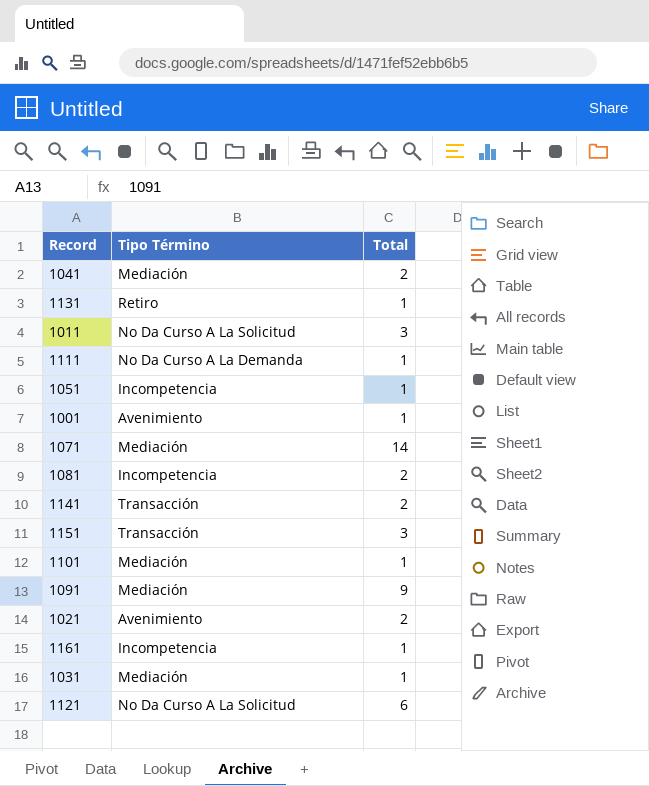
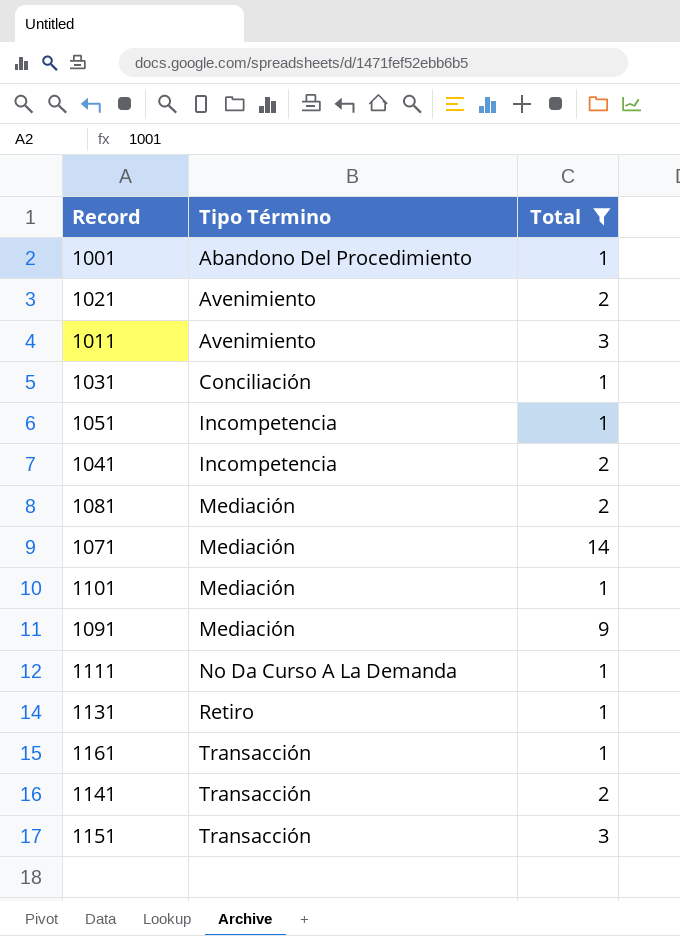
filter: none -> Total != 6
row order: none -> Tipo Término ascending
1001 | Tipo Término: Avenimiento -> Abandono Del Procedimiento
1011 | Tipo Término: No Da Curso A La Solicitud -> Avenimiento
1031 | Tipo Término: Mediación -> Conciliación
1041 | Tipo Término: Mediación -> Incompetencia
1081 | Tipo Término: Incompetencia -> Mediación
1161 | Tipo Término: Incompetencia -> Transacción

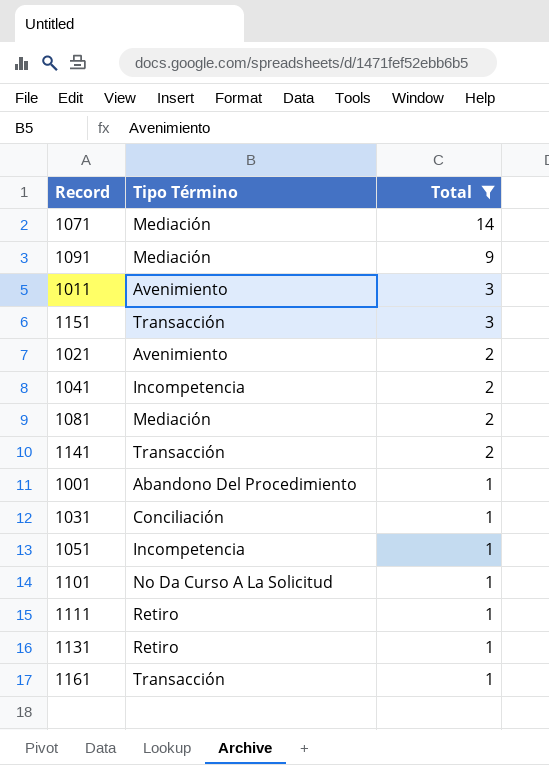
row order: Tipo Término ascending -> Total descending
1101 | Tipo Término: Mediación -> No Da Curso A La Solicitud
1111 | Tipo Término: No Da Curso A La Demanda -> Retiro

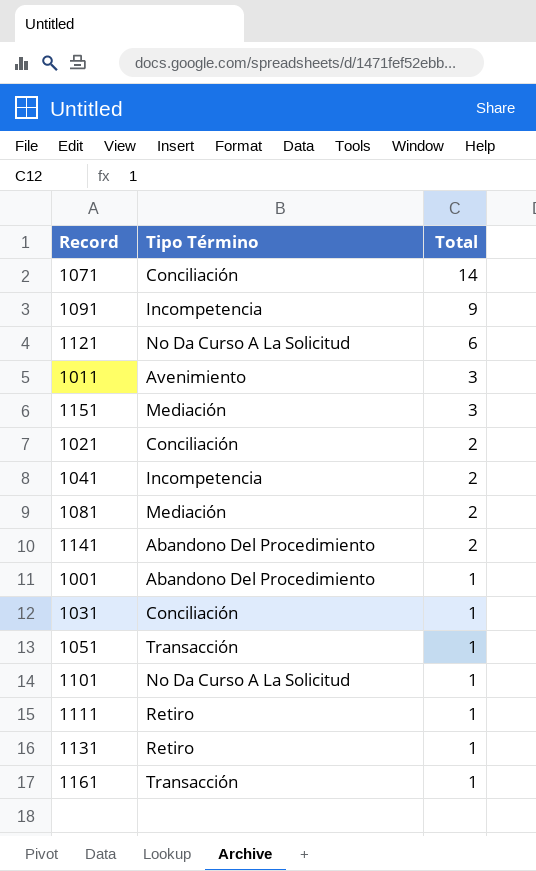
filter: Total != 6 -> none
1071 | Tipo Término: Mediación -> Conciliación
1091 | Tipo Término: Mediación -> Incompetencia
1151 | Tipo Término: Transacción -> Mediación
1021 | Tipo Término: Avenimiento -> Conciliación
1141 | Tipo Término: Transacción -> Abandono Del Procedimiento
1051 | Tipo Término: Incompetencia -> Transacción

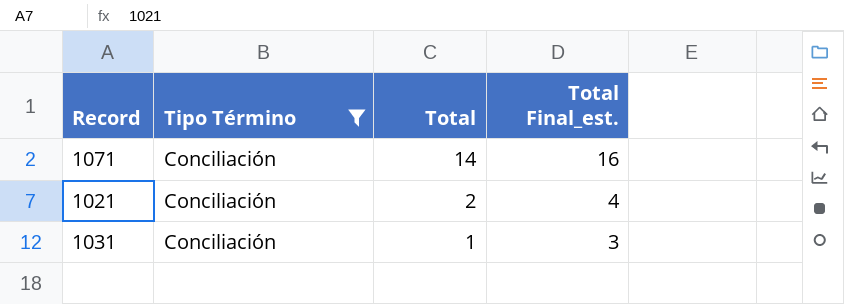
filter: none -> Tipo Término = Conciliación
column Total Final_est. | formula: none -> [Total] + 2

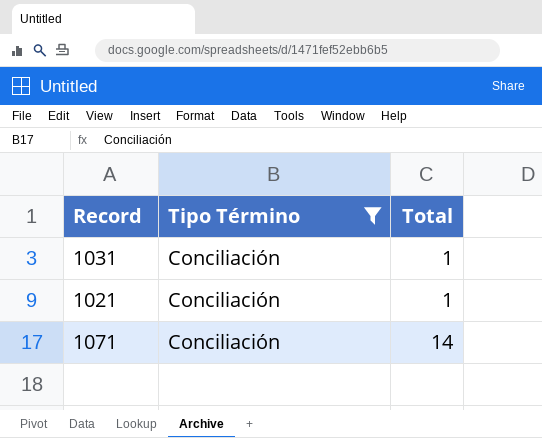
row order: Total descending -> Total ascending
column Total Final_est. | formula: [Total] + 2 -> none
1021 | Total: 2 -> 1

